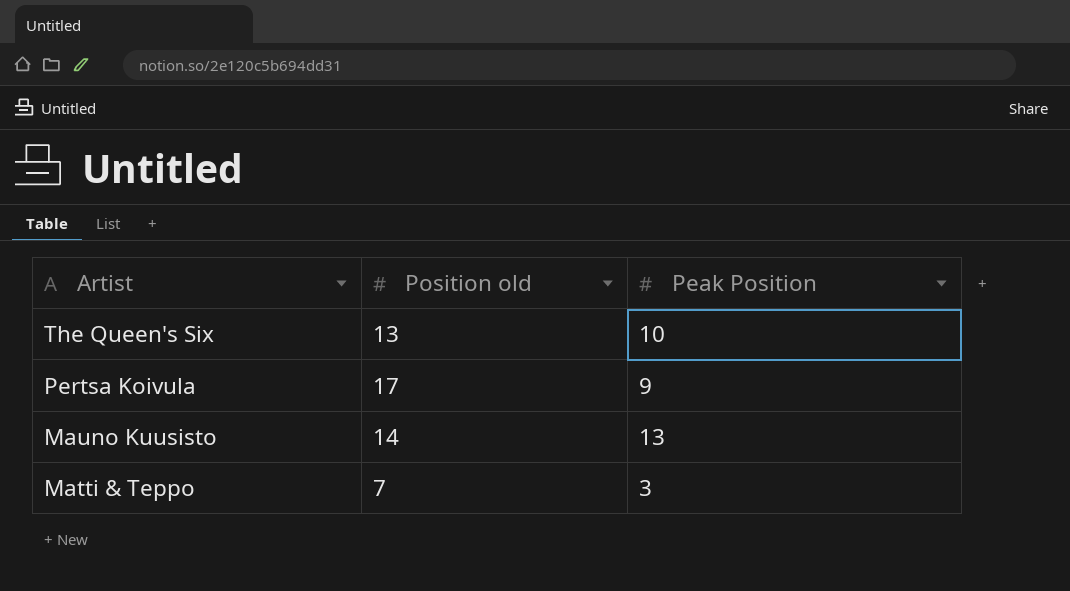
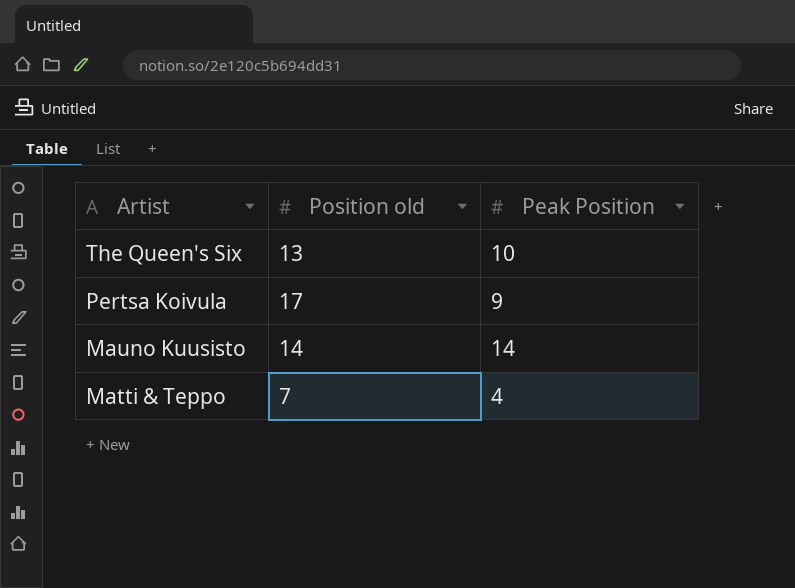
Mauno Kuusisto | Peak Position: 13 -> 14
Matti & Teppo | Peak Position: 3 -> 4

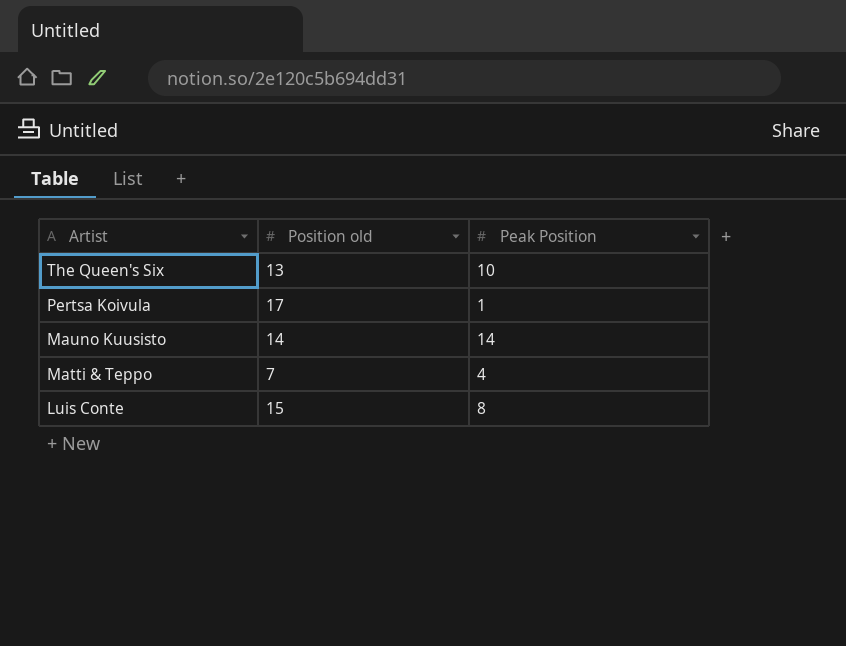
Pertsa Koivula | Peak Position: 9 -> 1
row Luis Conte: none -> 15 | 8

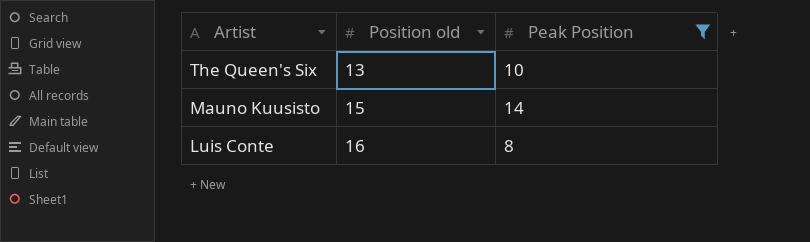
filter: none -> Peak Position >= 8
Mauno Kuusisto | Position old: 14 -> 15
Luis Conte | Position old: 15 -> 16

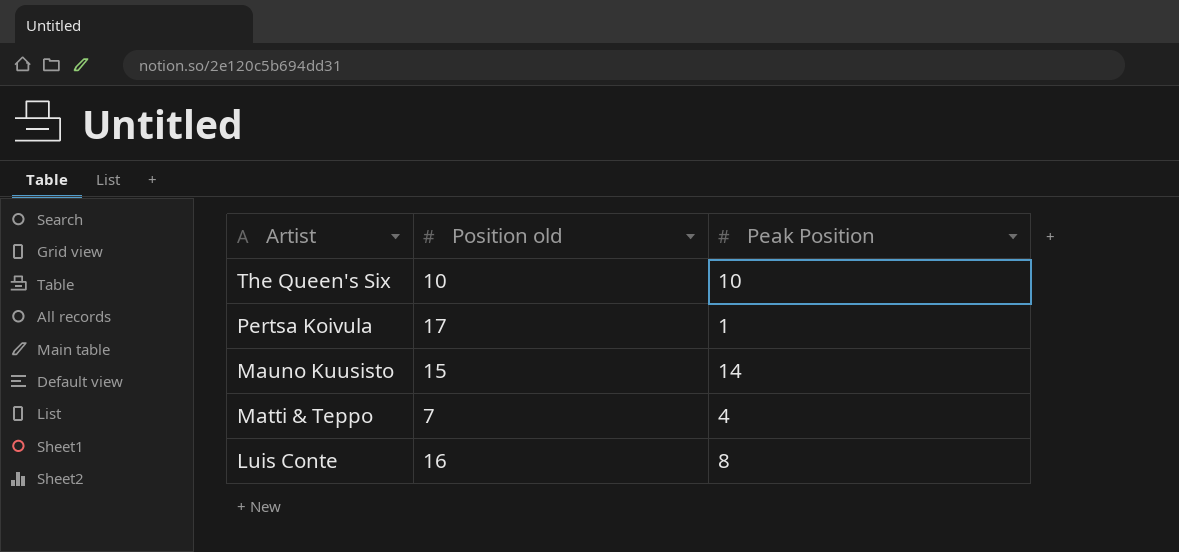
filter: Peak Position >= 8 -> none
The Queen's Six | Position old: 13 -> 10

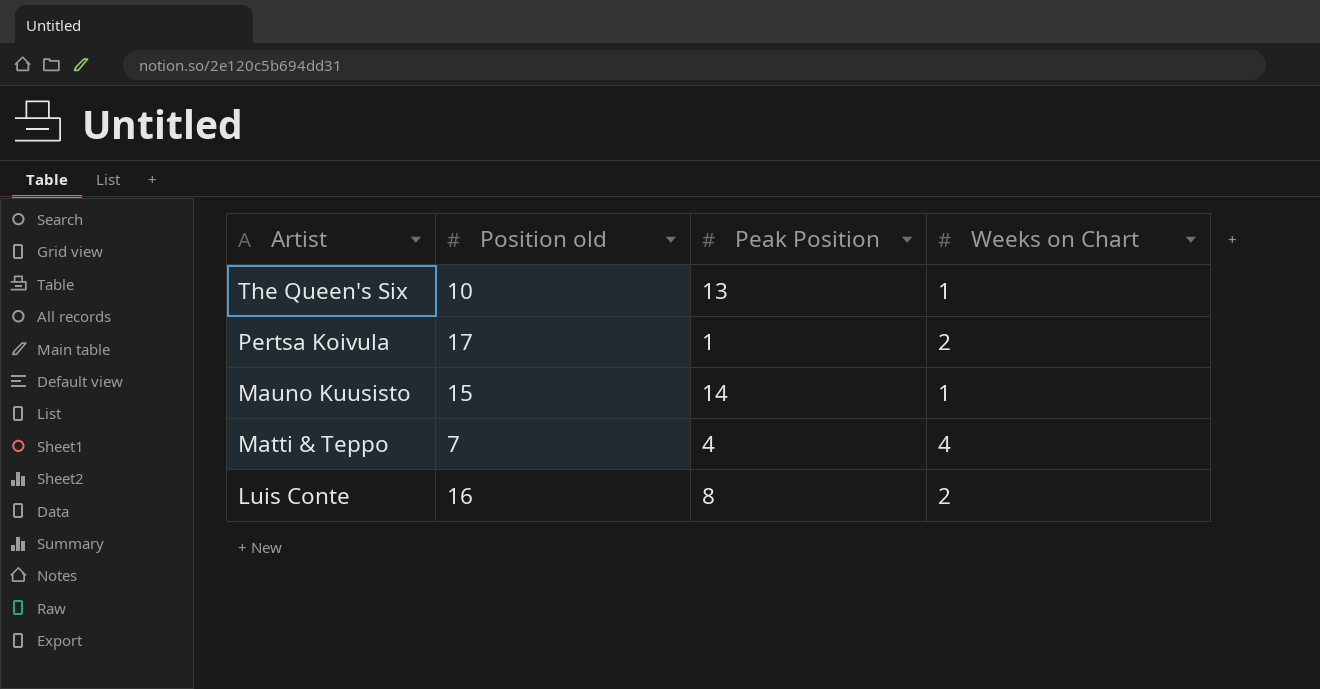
column Weeks on Chart | position: none -> 4
The Queen's Six | Peak Position: 10 -> 13

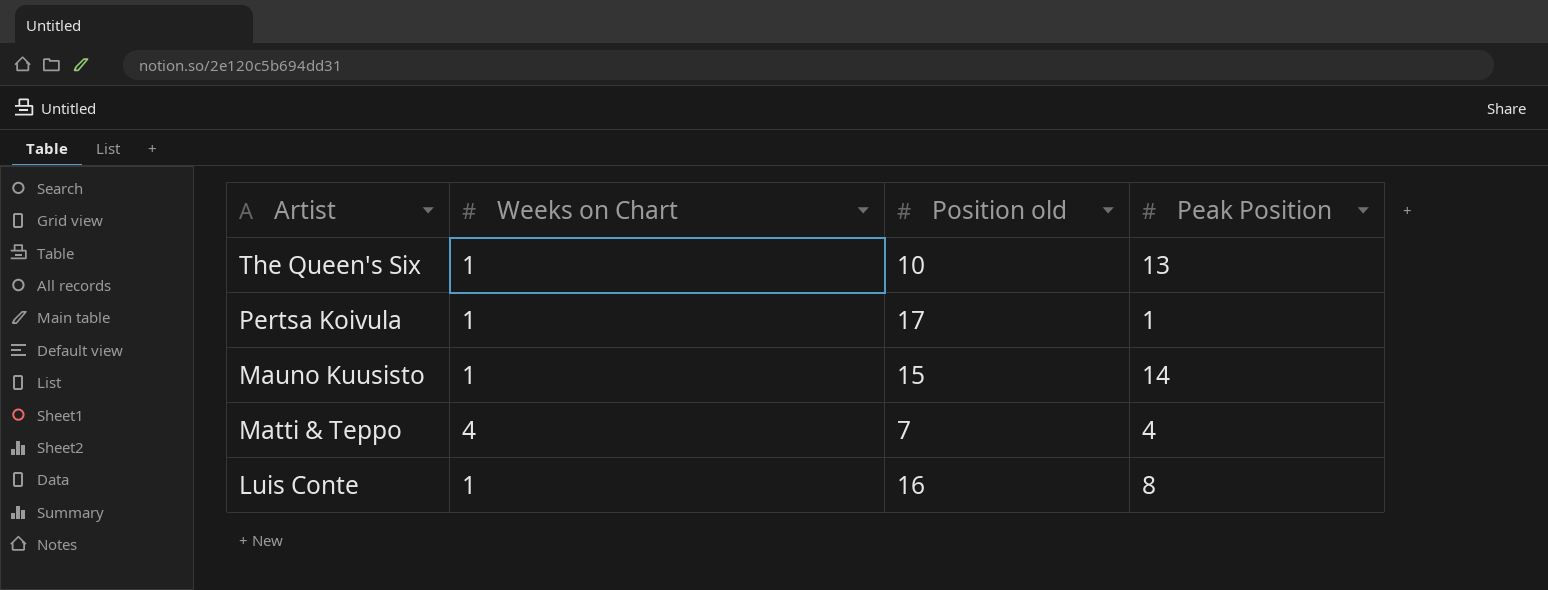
column Weeks on Chart | position: 4 -> 2
Pertsa Koivula | Weeks on Chart: 2 -> 1
Luis Conte | Weeks on Chart: 2 -> 1

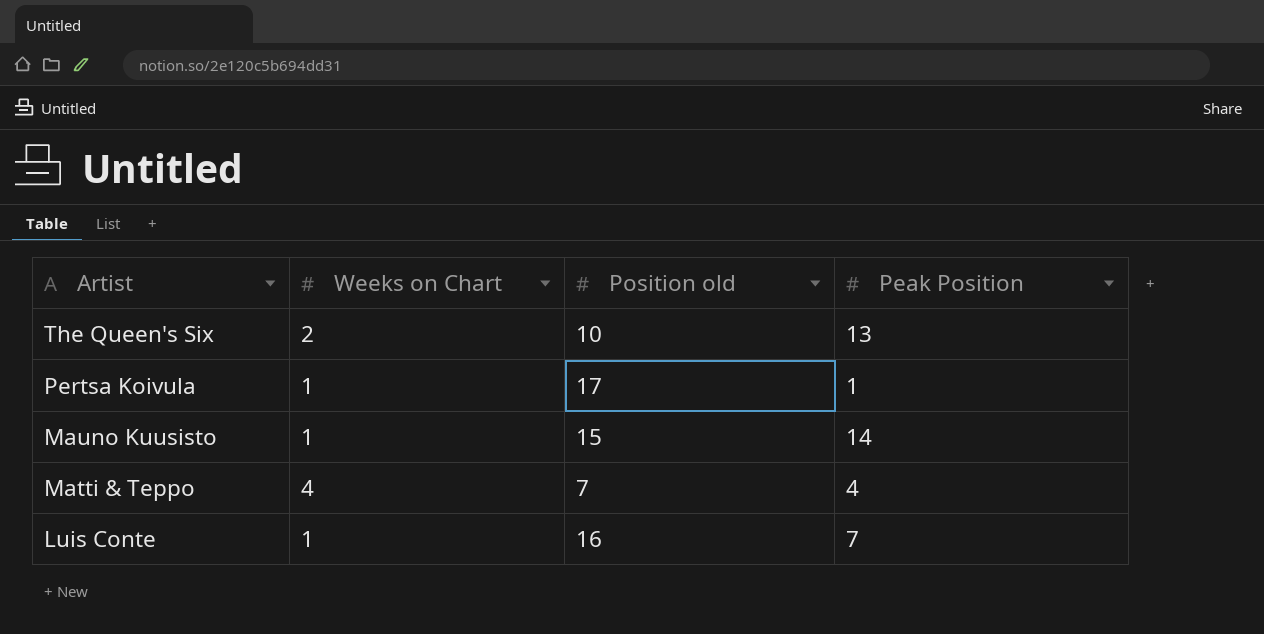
The Queen's Six | Weeks on Chart: 1 -> 2
Luis Conte | Peak Position: 8 -> 7

